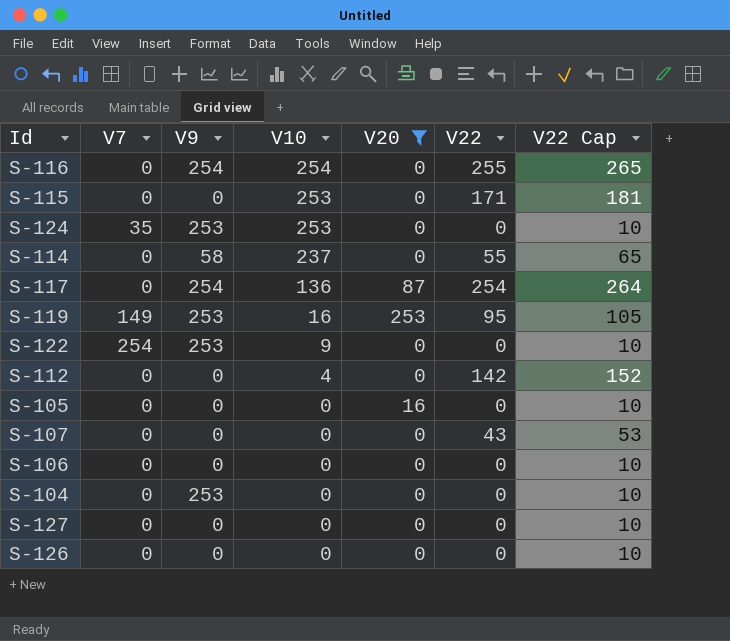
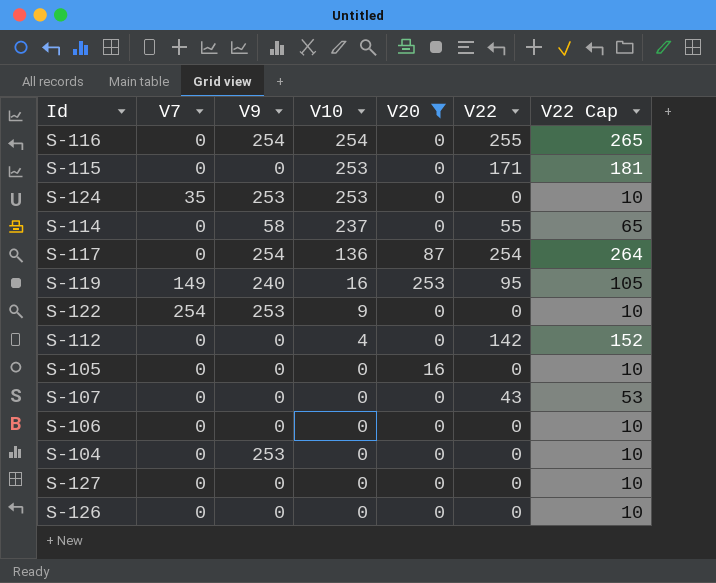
S-119 | V9: 253 -> 240

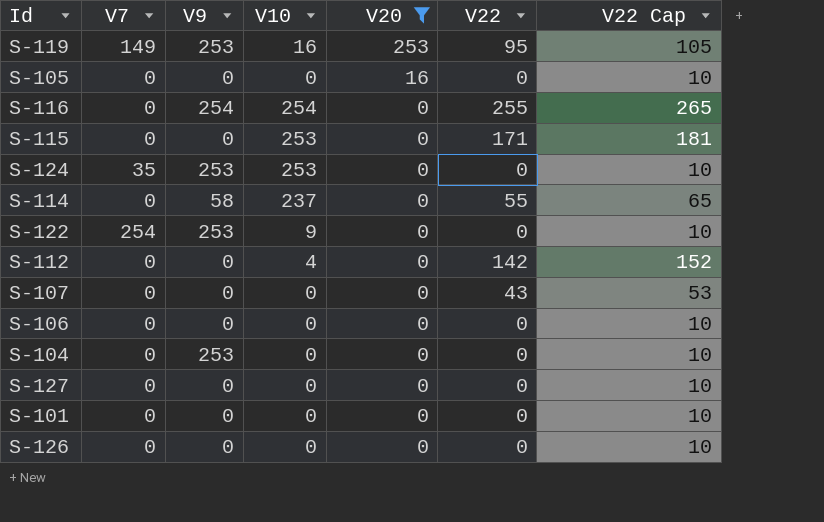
row order: V10 descending -> V20 descending
row S-117: 0 | 254 | 136 | 87 | 254 | 264 -> none
S-119 | V9: 240 -> 253
row S-101: none -> 0 | 0 | 0 | 0 | 0 | 10

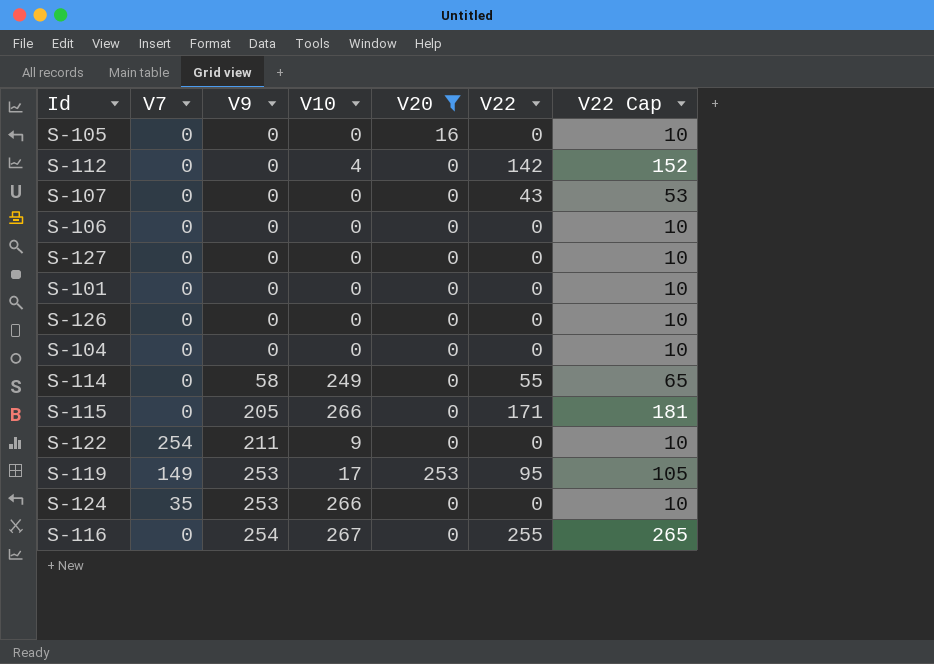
row order: V20 descending -> V9 ascending
S-104 | V9: 253 -> 0
S-114 | V10: 237 -> 249
S-115 | V9: 0 -> 205
S-115 | V10: 253 -> 266
S-122 | V9: 253 -> 211
S-119 | V10: 16 -> 17
S-124 | V10: 253 -> 266
S-116 | V10: 254 -> 267

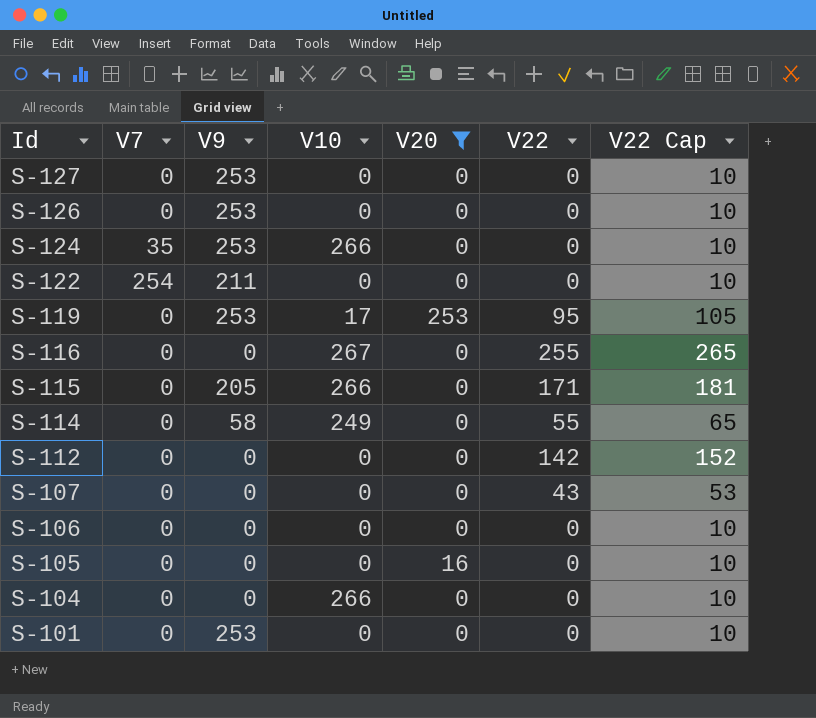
row order: V9 ascending -> Id descending
S-127 | V9: 0 -> 253
S-126 | V9: 0 -> 253
S-122 | V10: 9 -> 0
S-119 | V7: 149 -> 0
S-116 | V9: 254 -> 0
S-112 | V10: 4 -> 0
S-104 | V10: 0 -> 266
S-101 | V9: 0 -> 253

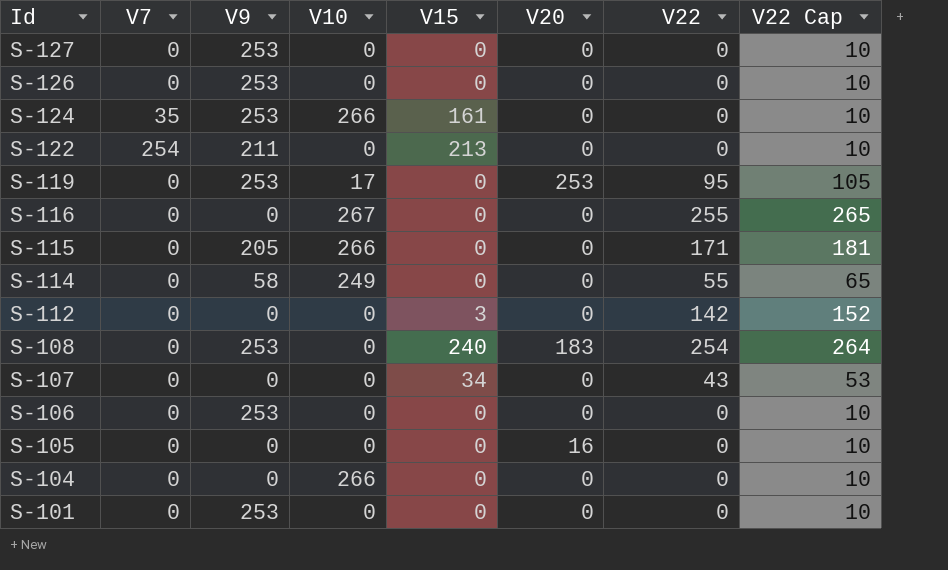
filter: V20 != 183 -> none
column V15 | position: none -> 5
S-106 | V9: 0 -> 253

